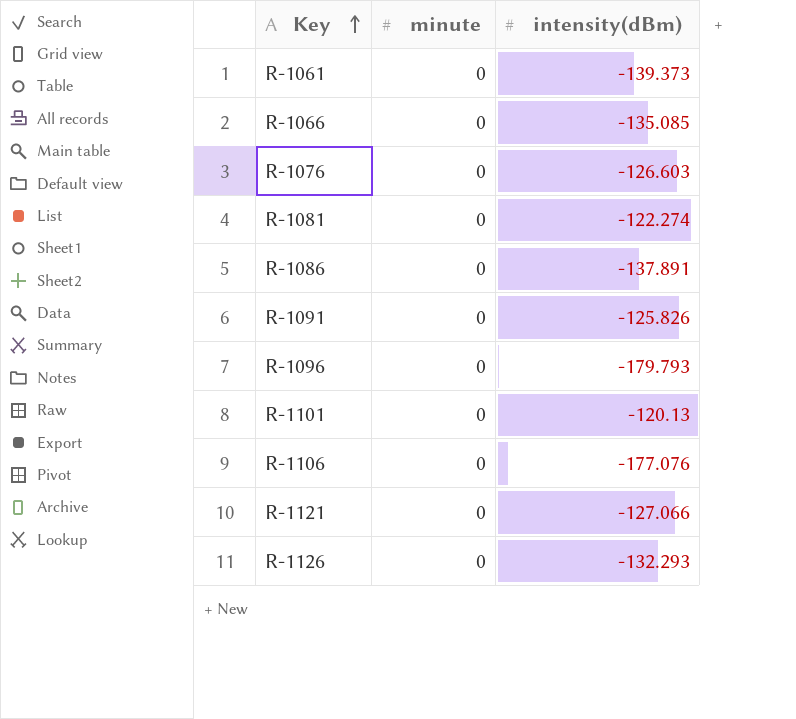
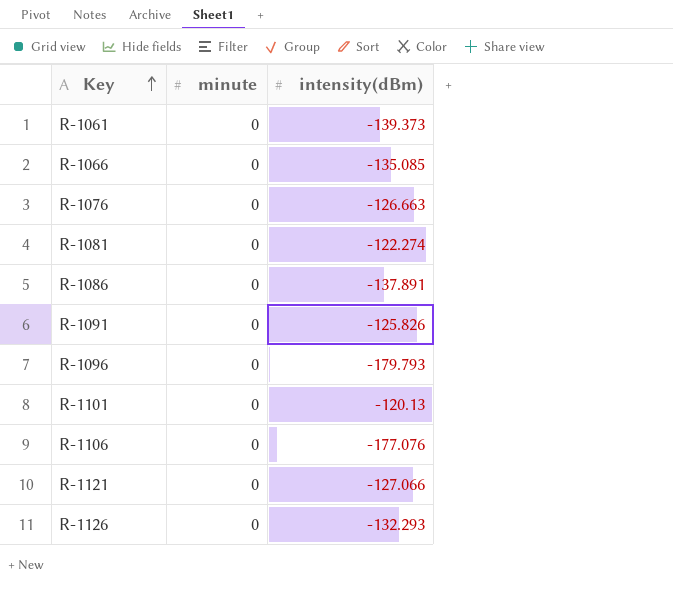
R-1076 | intensity(dBm): -126.603 -> -126.663

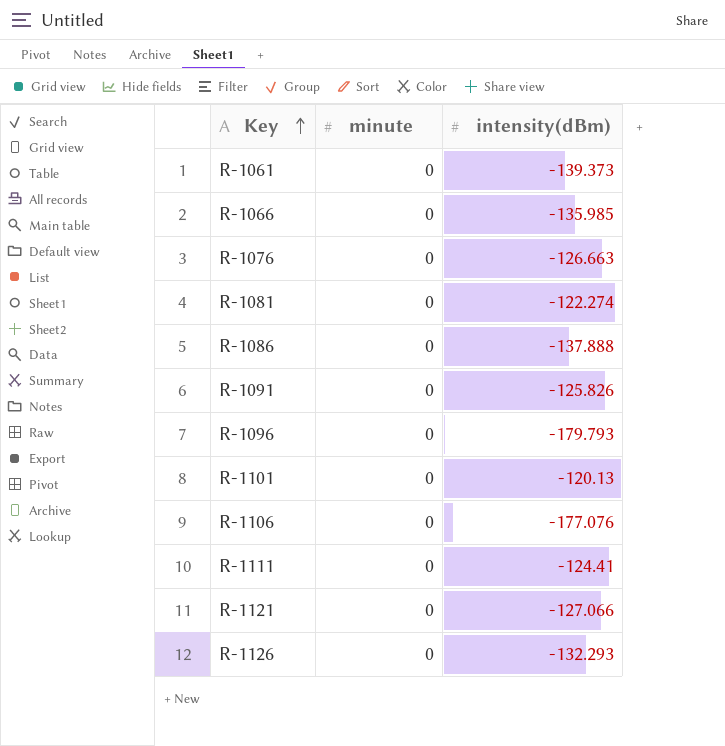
R-1066 | intensity(dBm): -135.085 -> -135.985
R-1086 | intensity(dBm): -137.891 -> -137.888
row R-1111: none -> 0 | -124.41

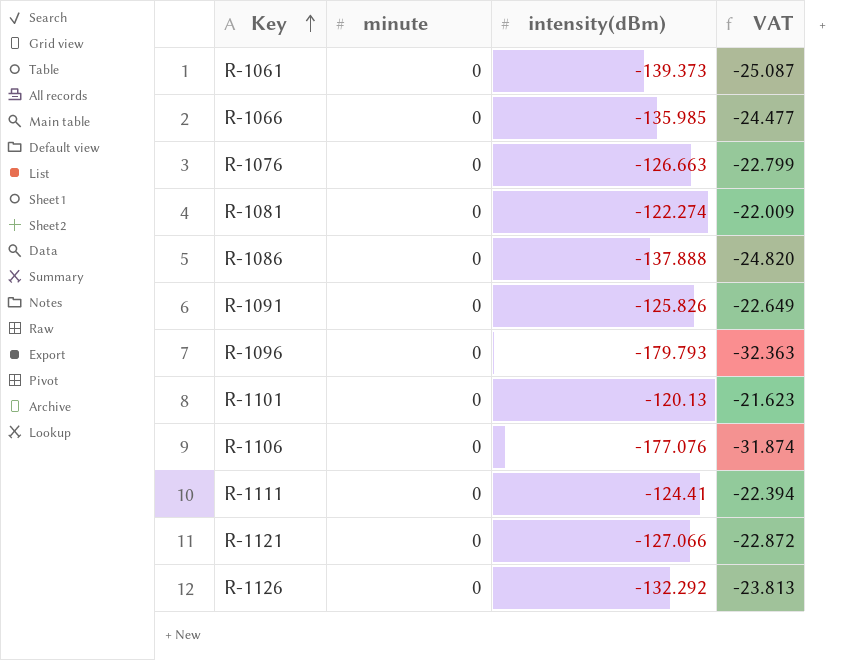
column VAT | formula: none -> [intensity(dBm)] * 0.18
R-1126 | intensity(dBm): -132.293 -> -132.292

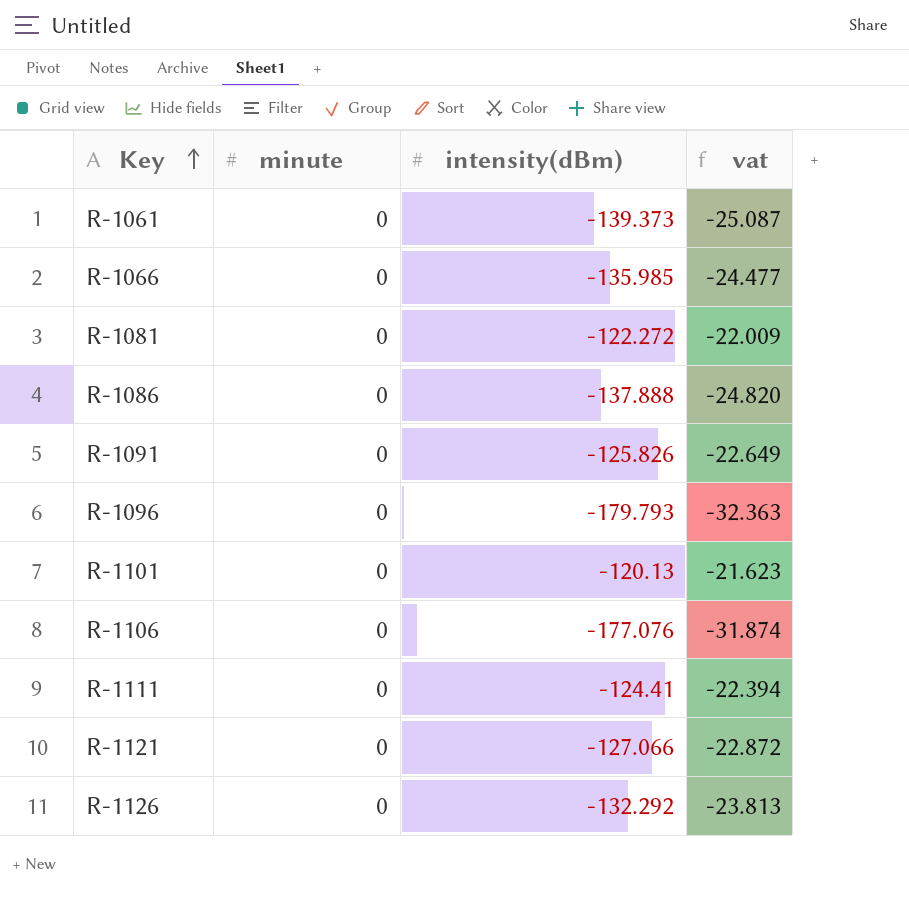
column name: VAT -> vat
row R-1076: 0 | -126.663 | -22.799 -> none
R-1081 | intensity(dBm): -122.274 -> -122.272

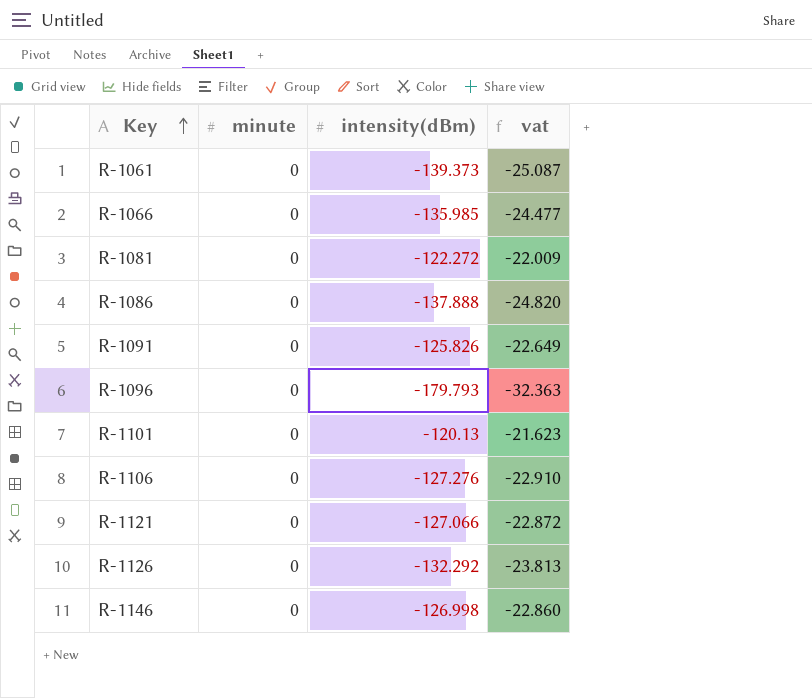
row R-1111: 0 | -124.41 | -22.394 -> none
R-1106 | intensity(dBm): -177.076 -> -127.276
R-1106 | vat: -31.874 -> -22.910
row R-1146: none -> 0 | -126.998 | -22.860

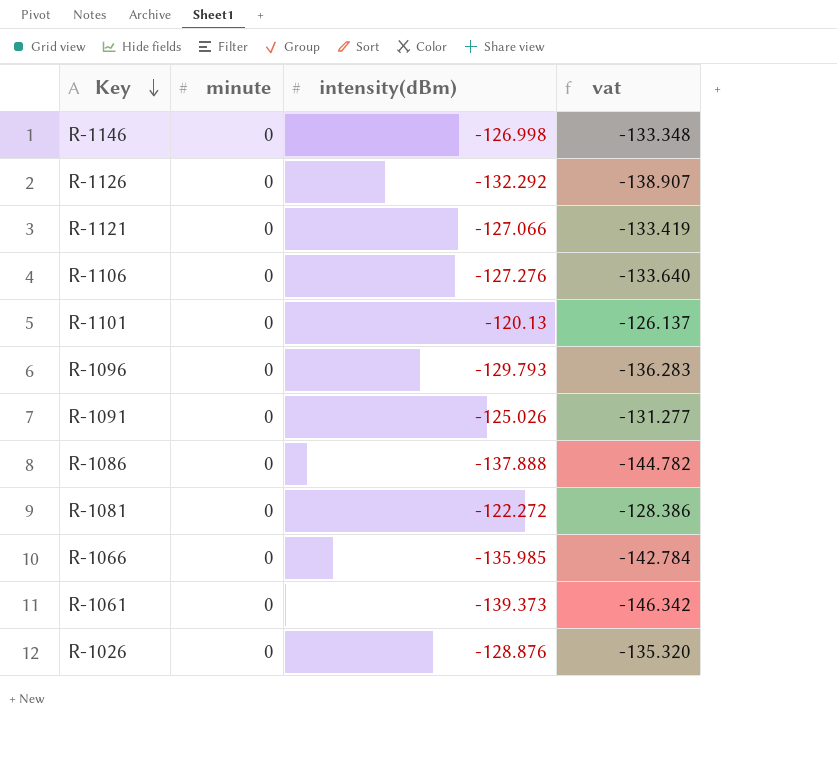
row order: Key ascending -> Key descending
column vat | formula: [intensity(dBm)] * 0.18 -> [intensity(dBm)] * 1.05
R-1096 | intensity(dBm): -179.793 -> -129.793
R-1091 | intensity(dBm): -125.826 -> -125.026
row R-1026: none -> 0 | -128.876 | -135.320

